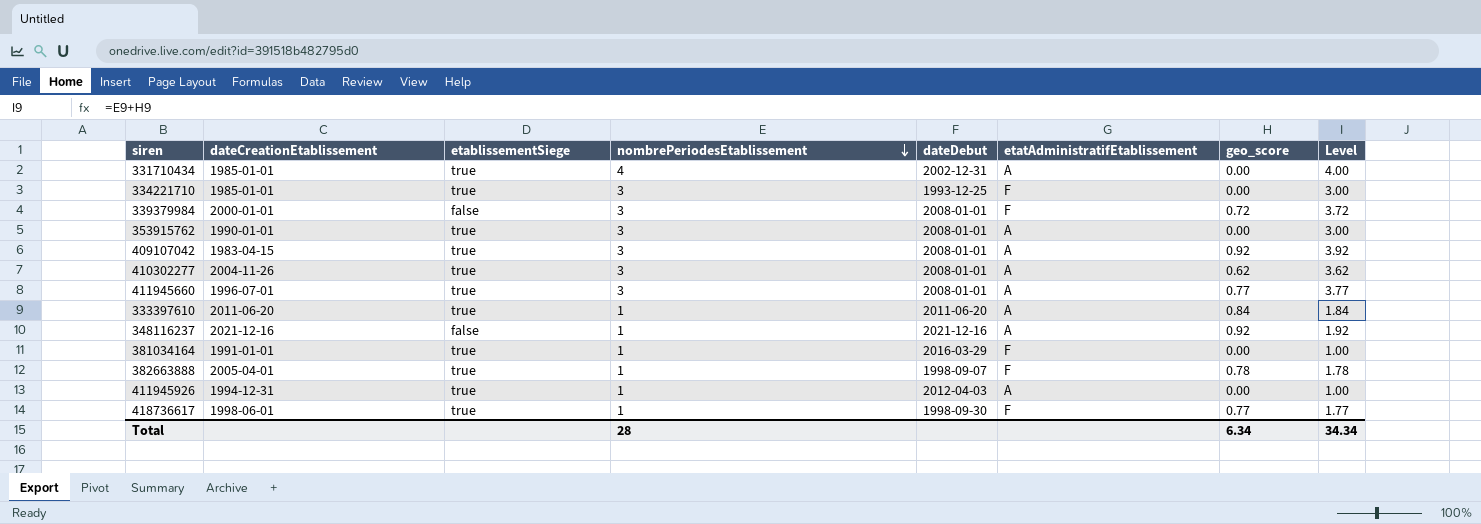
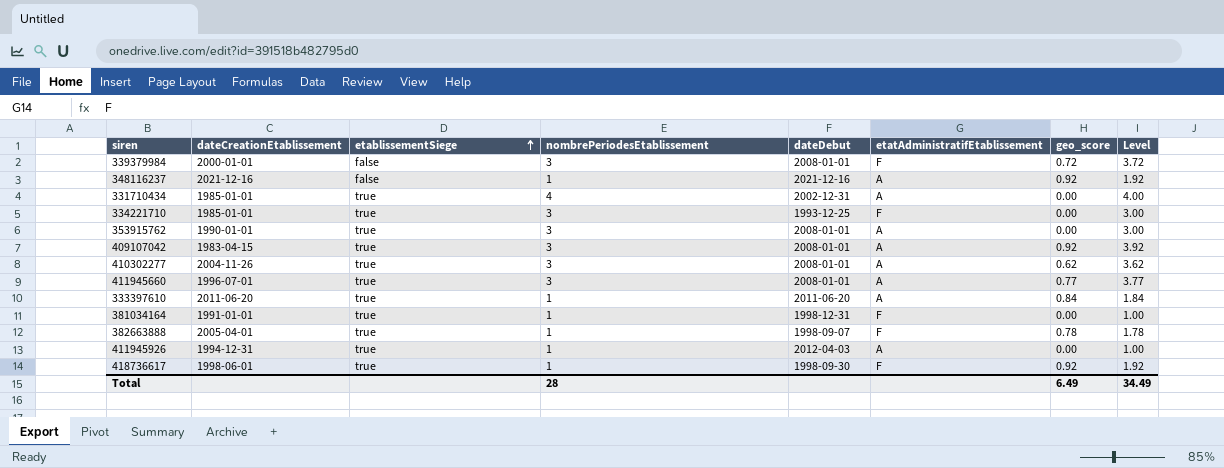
row order: nombrePeriodesEtablissement descending -> etablissementSiege ascending
381034164 | dateDebut: 2016-03-29 -> 1998-12-31
418736617 | geo_score: 0.77 -> 0.92
418736617 | Level: 1.77 -> 1.92
Total | geo_score: 6.34 -> 6.49
Total | Level: 34.34 -> 34.49

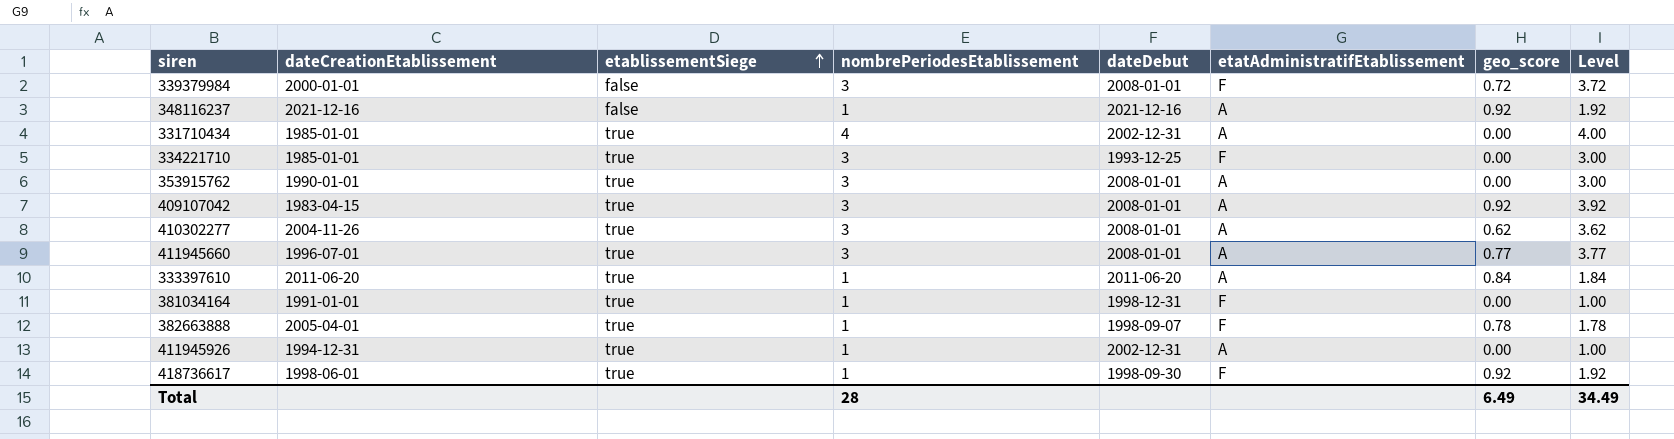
411945926 | dateDebut: 2012-04-03 -> 2002-12-31

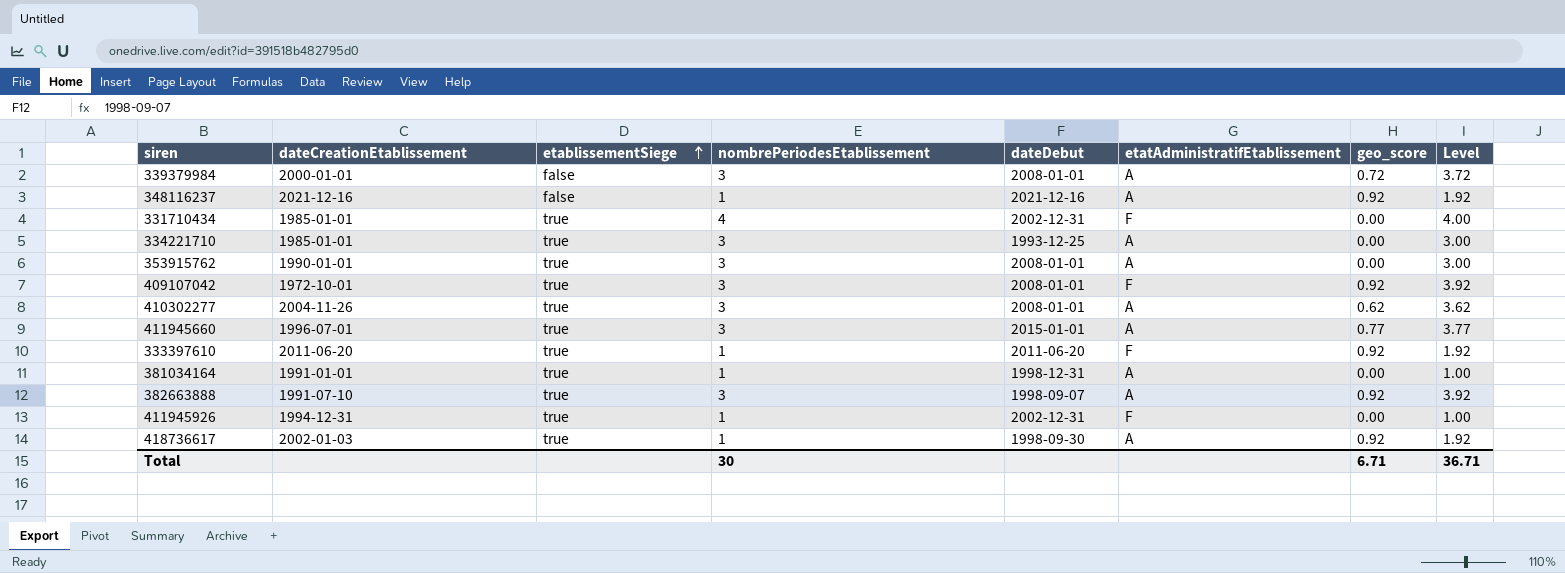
339379984 | etatAdministratifEtablissement: F -> A
331710434 | etatAdministratifEtablissement: A -> F
334221710 | etatAdministratifEtablissement: F -> A
409107042 | dateCreationEtablissement: 1983-04-15 -> 1972-10-01
409107042 | etatAdministratifEtablissement: A -> F
411945660 | dateDebut: 2008-01-01 -> 2015-01-01
333397610 | etatAdministratifEtablissement: A -> F
333397610 | geo_score: 0.84 -> 0.92
333397610 | Level: 1.84 -> 1.92
381034164 | etatAdministratifEtablissement: F -> A
382663888 | dateCreationEtablissement: 2005-04-01 -> 1991-07-10
382663888 | nombrePeriodesEtablissement: 1 -> 3
382663888 | etatAdministratifEtablissement: F -> A
382663888 | geo_score: 0.78 -> 0.92
382663888 | Level: 1.78 -> 3.92
411945926 | etatAdministratifEtablissement: A -> F
418736617 | dateCreationEtablissement: 1998-06-01 -> 2002-01-03
418736617 | etatAdministratifEtablissement: F -> A
Total | nombrePeriodesEtablissement: 28 -> 30
Total | geo_score: 6.49 -> 6.71
Total | Level: 34.49 -> 36.71

